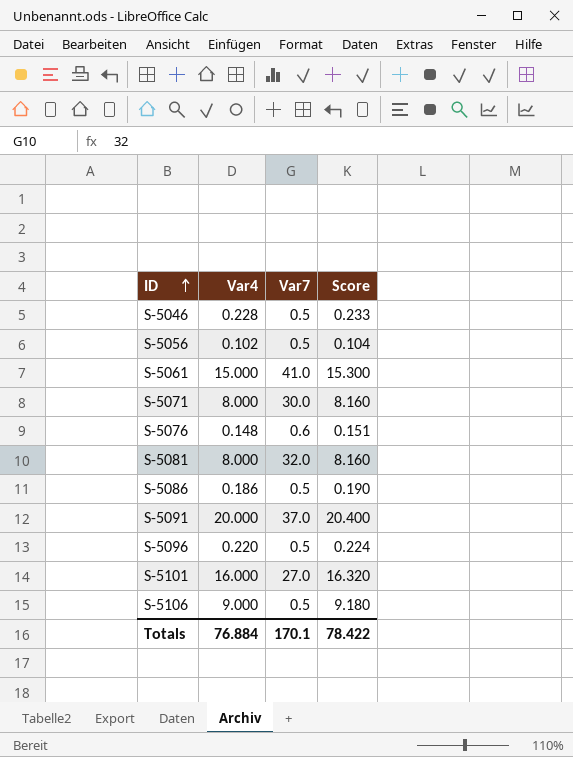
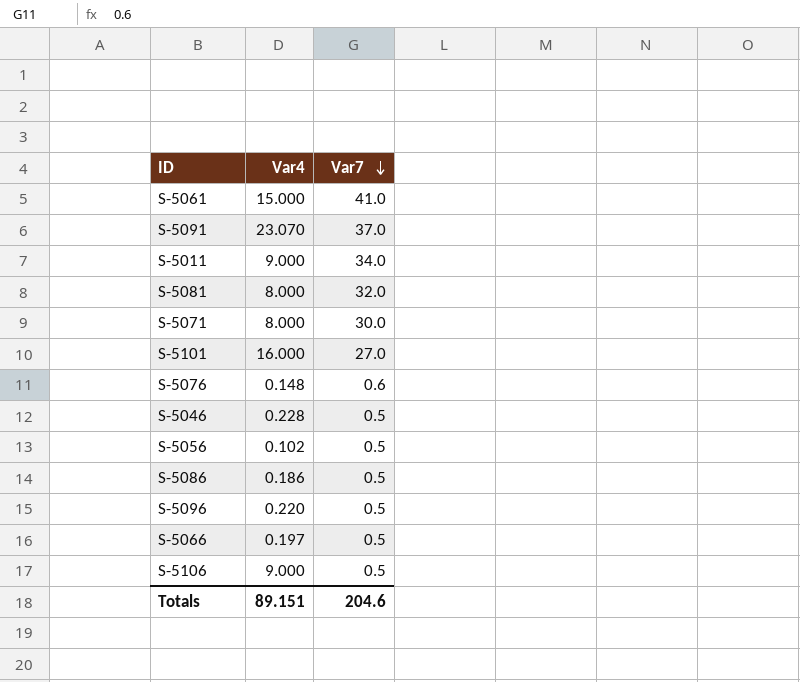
row order: ID ascending -> Var7 descending
column Score | formula: [Var4] * 1.02 -> none
S-5091 | Var4: 20.000 -> 23.070
row S-5011: none -> 9.000 | 34.0
row S-5066: none -> 0.197 | 0.5
Totals | Var4: 76.884 -> 89.151
Totals | Var7: 170.1 -> 204.6

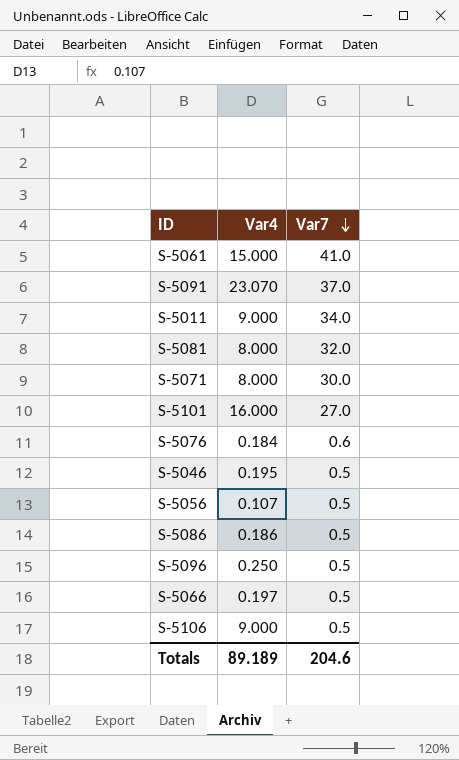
S-5076 | Var4: 0.148 -> 0.184
S-5046 | Var4: 0.228 -> 0.195
S-5056 | Var4: 0.102 -> 0.107
S-5096 | Var4: 0.220 -> 0.250
Totals | Var4: 89.151 -> 89.189

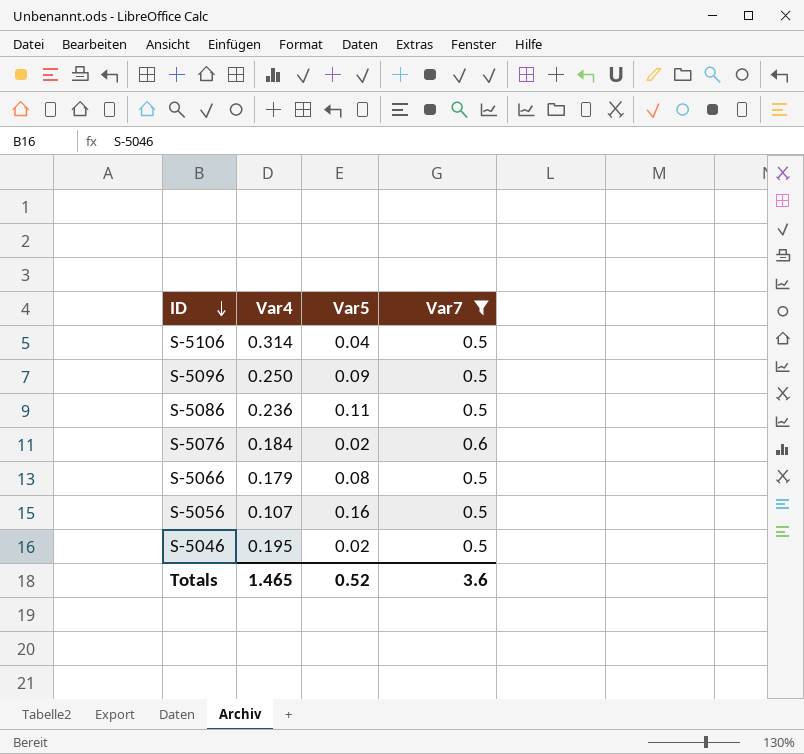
filter: none -> Var7 <= 0.6
row order: Var7 descending -> ID descending
column Var5 | position: none -> 3
S-5106 | Var4: 9.000 -> 0.314
S-5086 | Var4: 0.186 -> 0.236
S-5066 | Var4: 0.197 -> 0.179
Totals | Var4: 89.189 -> 1.465
Totals | Var7: 204.6 -> 3.6

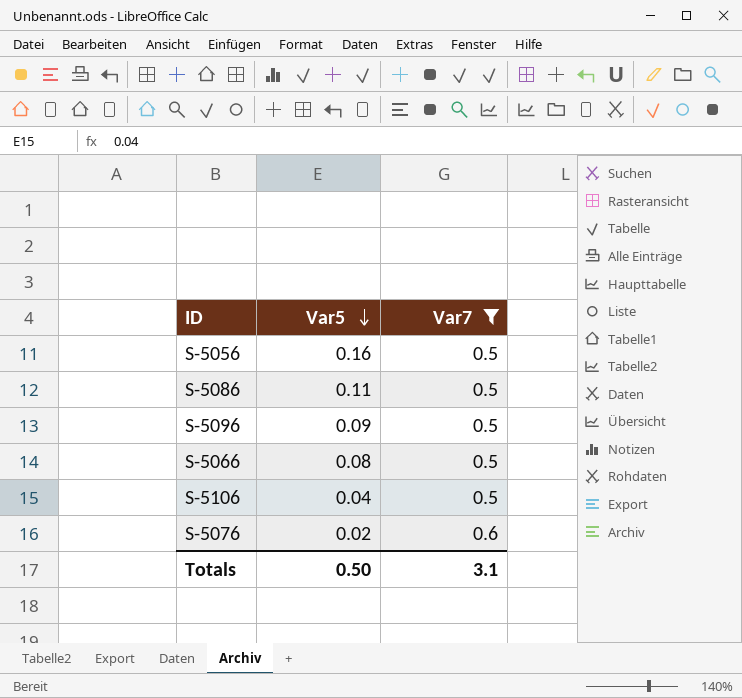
row order: ID descending -> Var5 descending
column Var4 | position: 2 -> none
row S-5046: 0.195 | 0.02 | 0.5 -> none
Totals | Var5: 0.52 -> 0.50
Totals | Var7: 3.6 -> 3.1

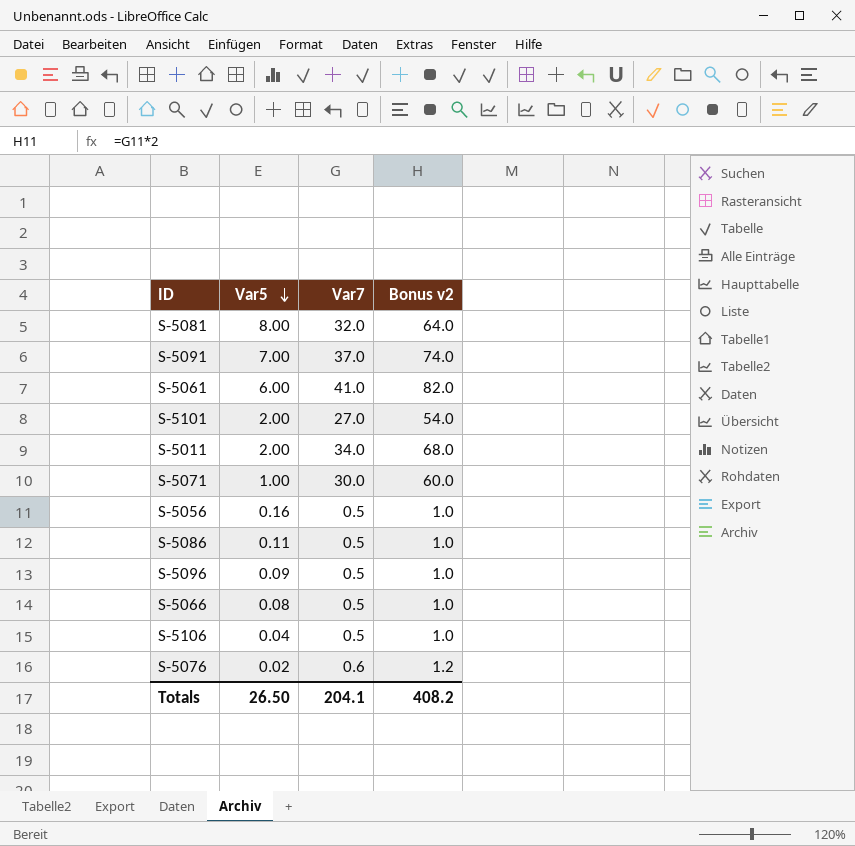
filter: Var7 <= 0.6 -> none
column Bonus v2 | formula: none -> [Var7] * 2
Totals | Var5: 0.50 -> 26.50
Totals | Var7: 3.1 -> 204.1

